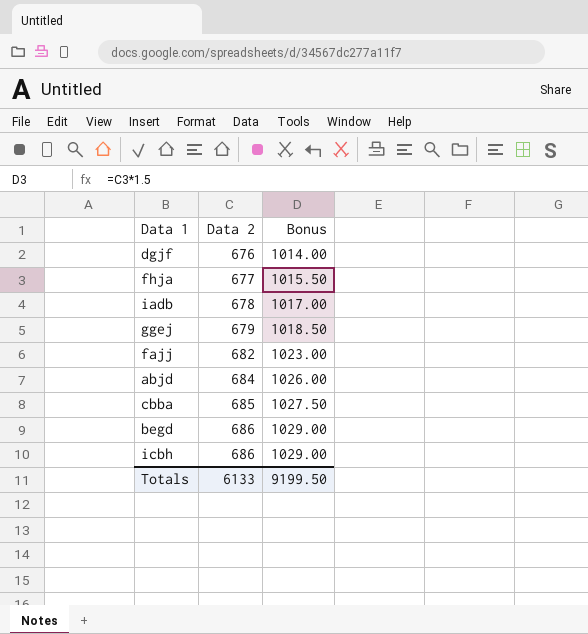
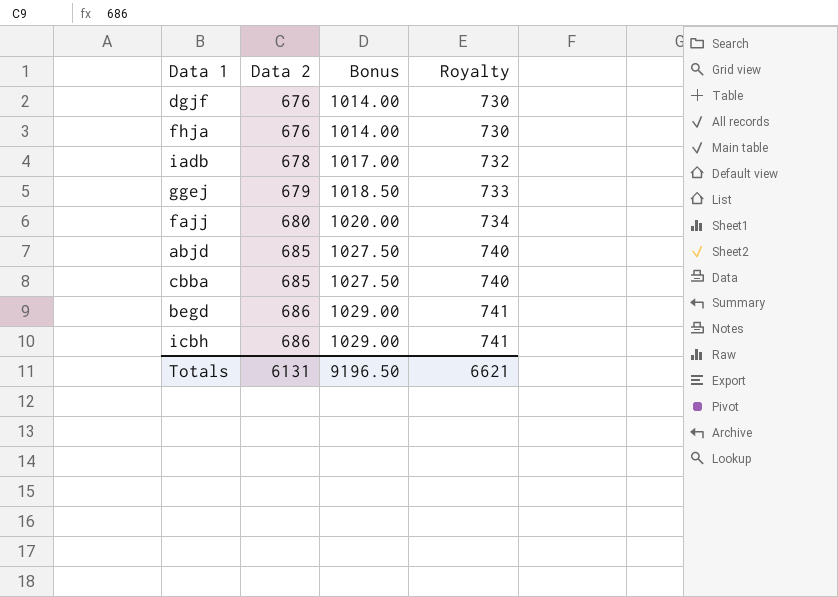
column Royalty | formula: none -> [Data 2] * 1.08
fhja | Data 2: 677 -> 676
fhja | Bonus: 1015.50 -> 1014.00
fajj | Data 2: 682 -> 680
fajj | Bonus: 1023.00 -> 1020.00
abjd | Data 2: 684 -> 685
abjd | Bonus: 1026.00 -> 1027.50
Totals | Data 2: 6133 -> 6131
Totals | Bonus: 9199.50 -> 9196.50

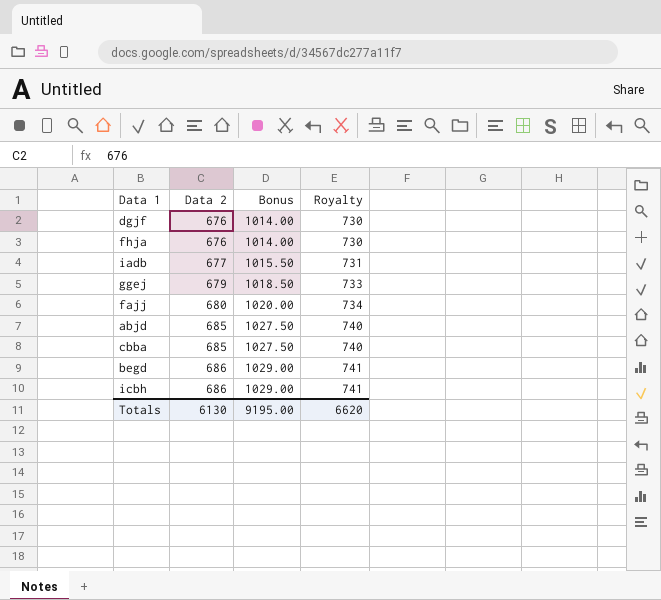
iadb | Data 2: 678 -> 677
iadb | Bonus: 1017.00 -> 1015.50
iadb | Royalty: 732 -> 731
Totals | Data 2: 6131 -> 6130
Totals | Bonus: 9196.50 -> 9195.00
Totals | Royalty: 6621 -> 6620

